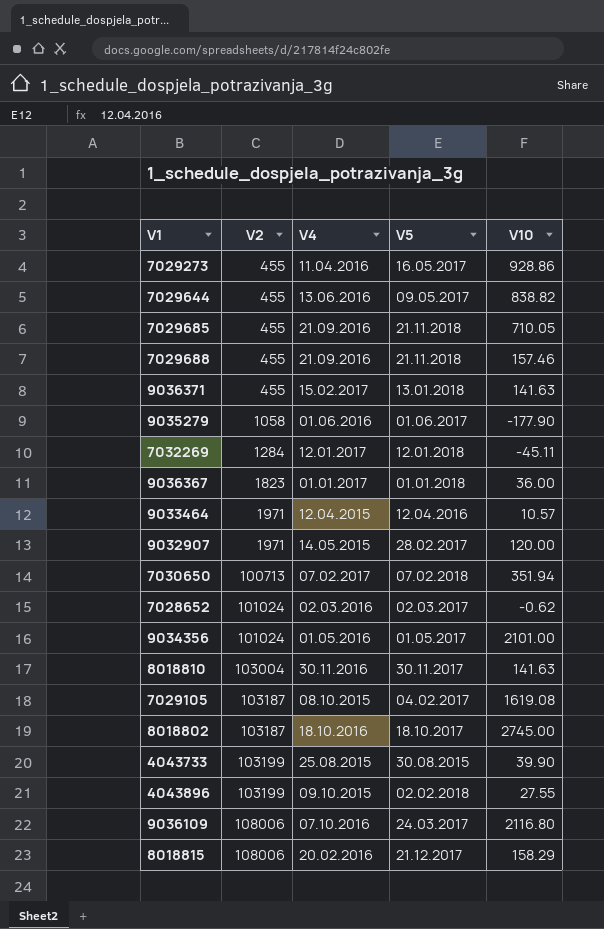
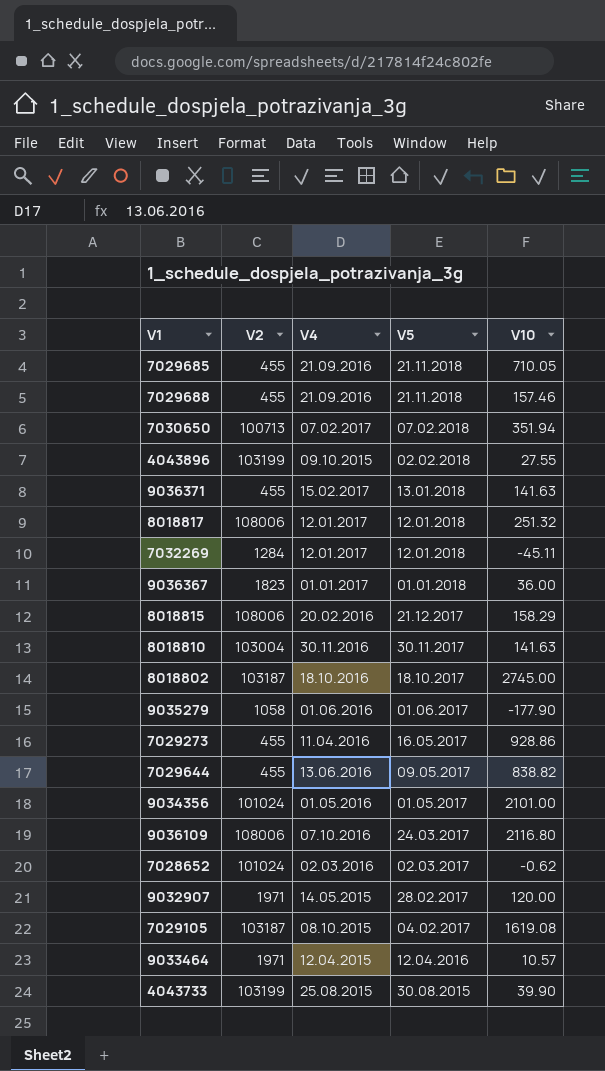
row order: V2 ascending -> V5 descending
row 8018817: none -> 108006 | 12.01.2017 | 12.01.2018 | 251.32

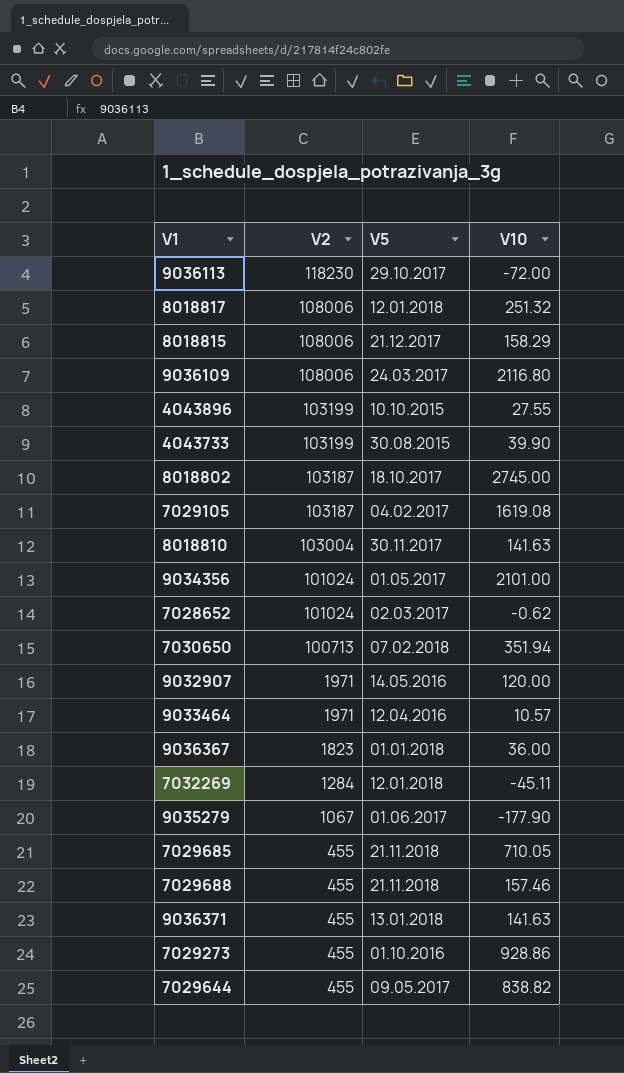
row order: V5 descending -> V2 descending
column V4 | position: 3 -> none
row 9036113: none -> 118230 | 29.10.2017 | -72.00
4043896 | V5: 02.02.2018 -> 10.10.2015
9032907 | V5: 28.02.2017 -> 14.05.2016
9035279 | V2: 1058 -> 1067
7029273 | V5: 16.05.2017 -> 01.10.2016

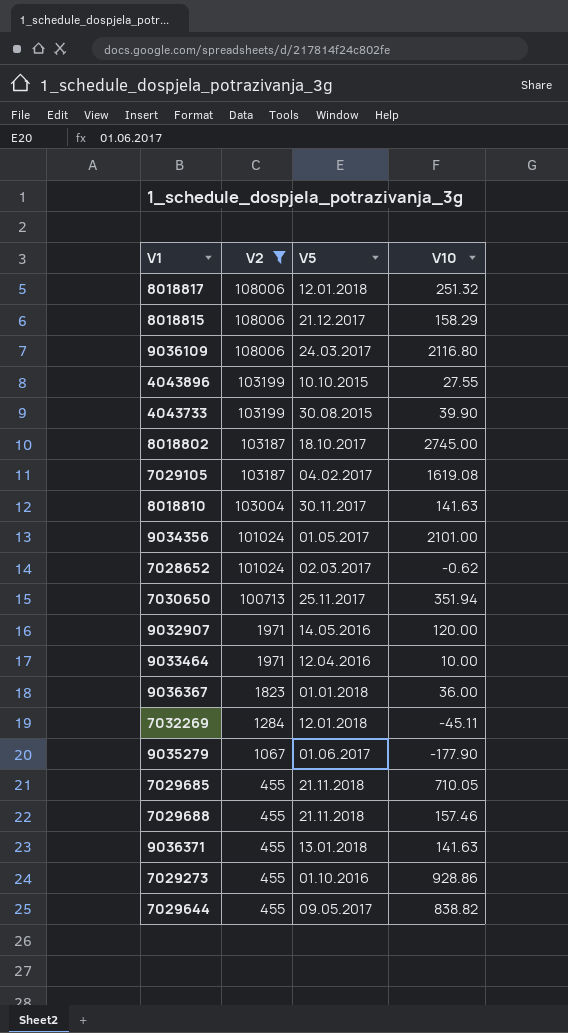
filter: none -> V2 != 118230
7030650 | V5: 07.02.2018 -> 25.11.2017
9033464 | V10: 10.57 -> 10.00

